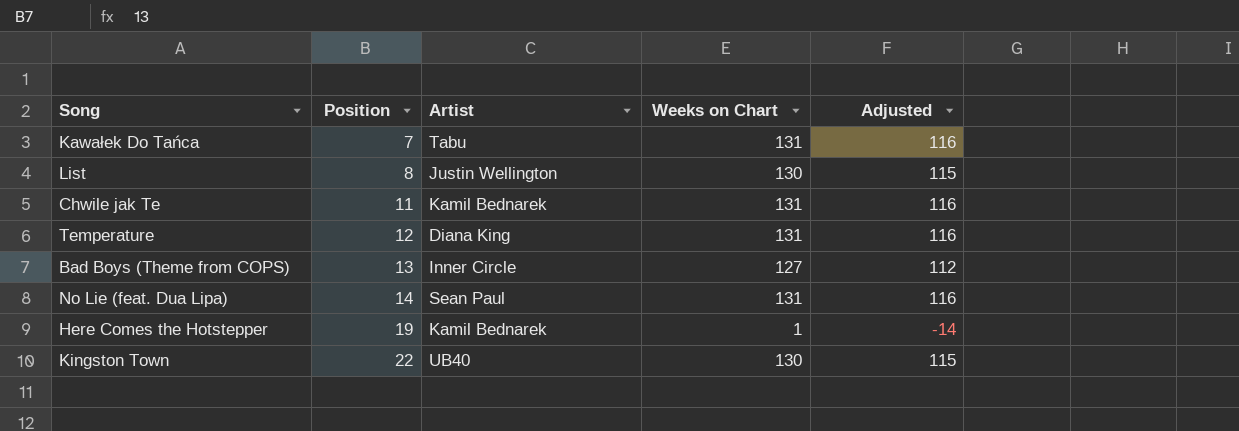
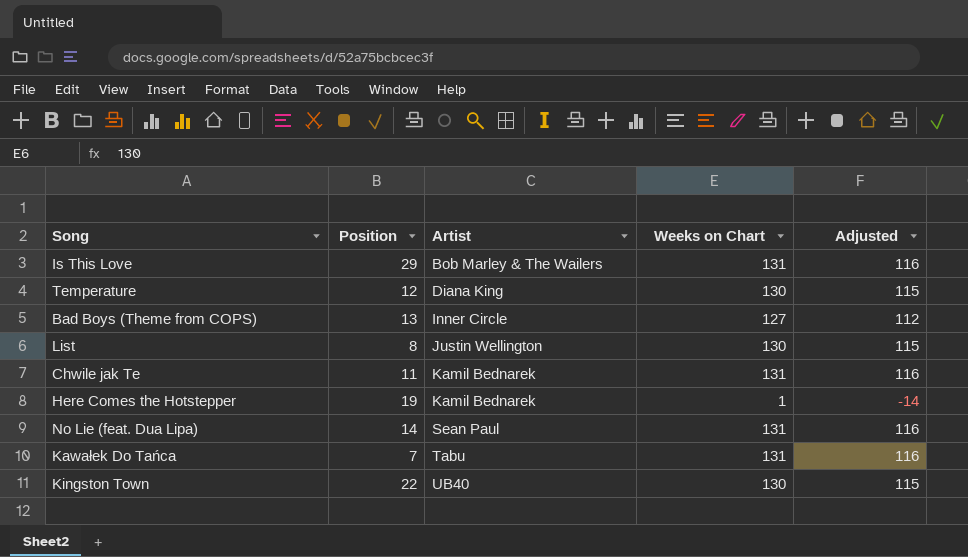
row order: Position ascending -> Artist ascending
row Is This Love: none -> 29 | Bob Marley & The Wailers | 131 | 116
Temperature | Weeks on Chart: 131 -> 130
Temperature | Adjusted: 116 -> 115

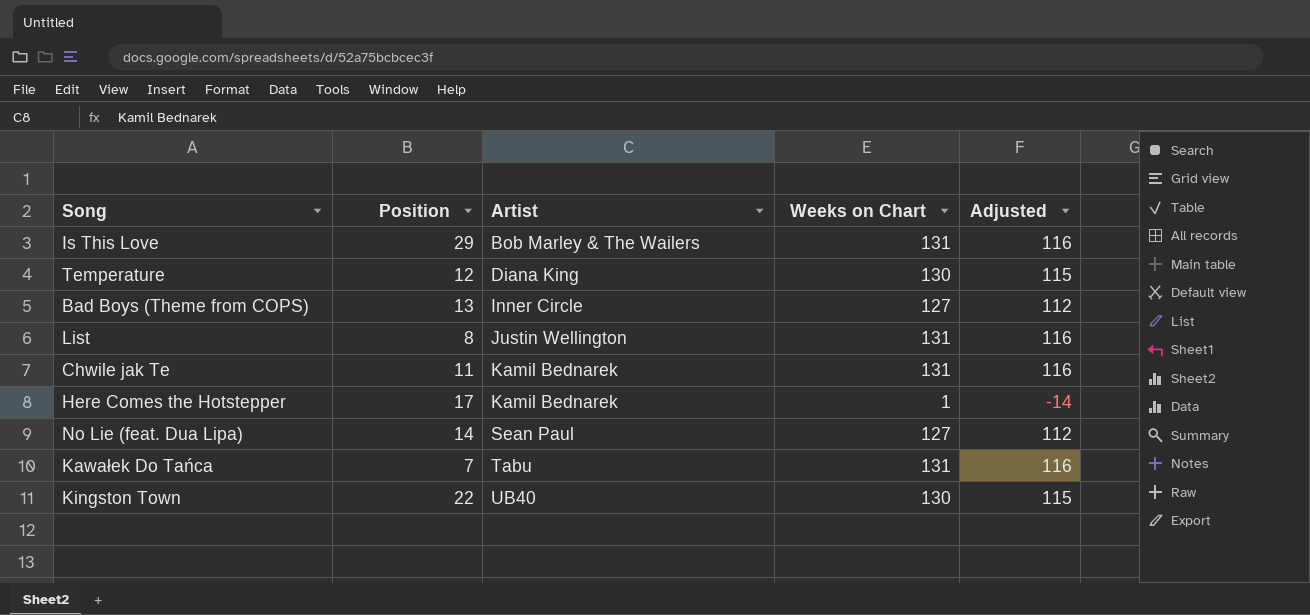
List | Weeks on Chart: 130 -> 131
List | Adjusted: 115 -> 116
Here Comes the Hotstepper | Position: 19 -> 17
No Lie (feat. Dua Lipa) | Weeks on Chart: 131 -> 127
No Lie (feat. Dua Lipa) | Adjusted: 116 -> 112

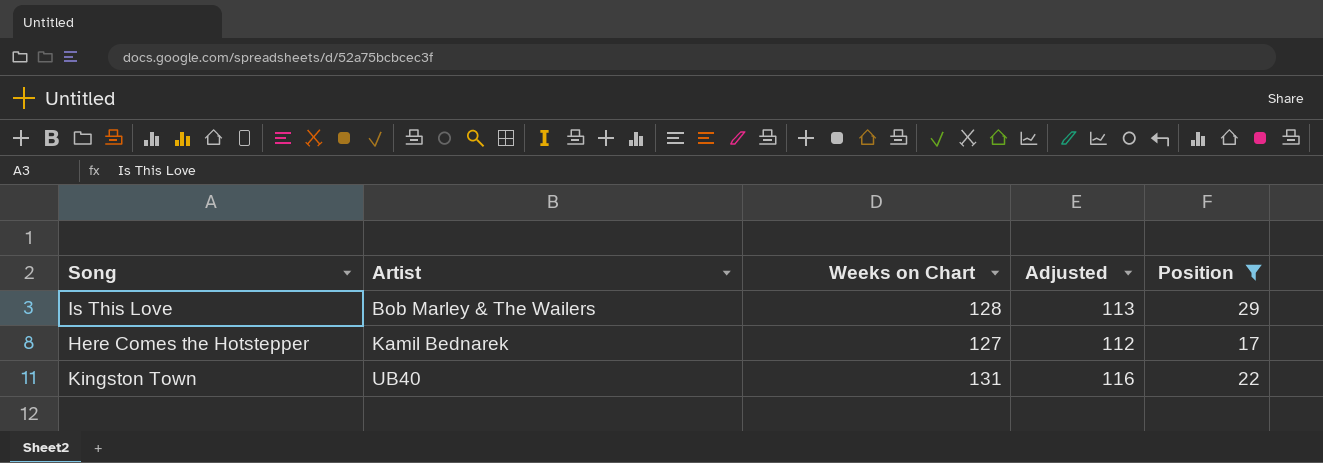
filter: none -> Position >= 17
column Position | position: 2 -> 5
Is This Love | Weeks on Chart: 131 -> 128
Is This Love | Adjusted: 116 -> 113
Here Comes the Hotstepper | Weeks on Chart: 1 -> 127
Here Comes the Hotstepper | Adjusted: -14 -> 112
Kingston Town | Weeks on Chart: 130 -> 131
Kingston Town | Adjusted: 115 -> 116

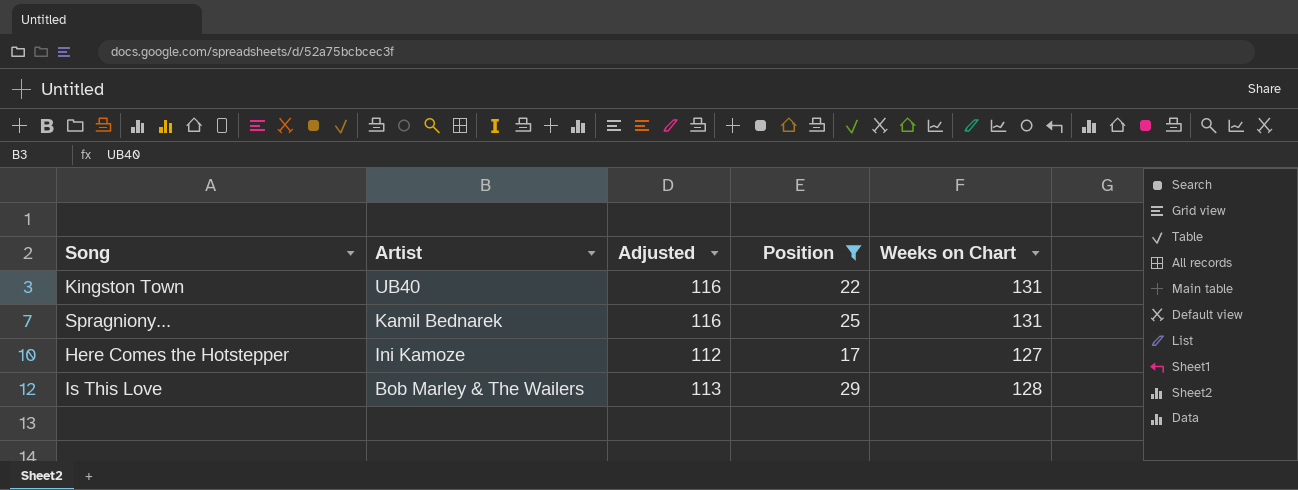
row order: Artist ascending -> Artist descending
column Weeks on Chart | position: 3 -> 5
row Spragniony...: none -> Kamil Bednarek | 116 | 25 | 131
Here Comes the Hotstepper | Artist: Kamil Bednarek -> Ini Kamoze

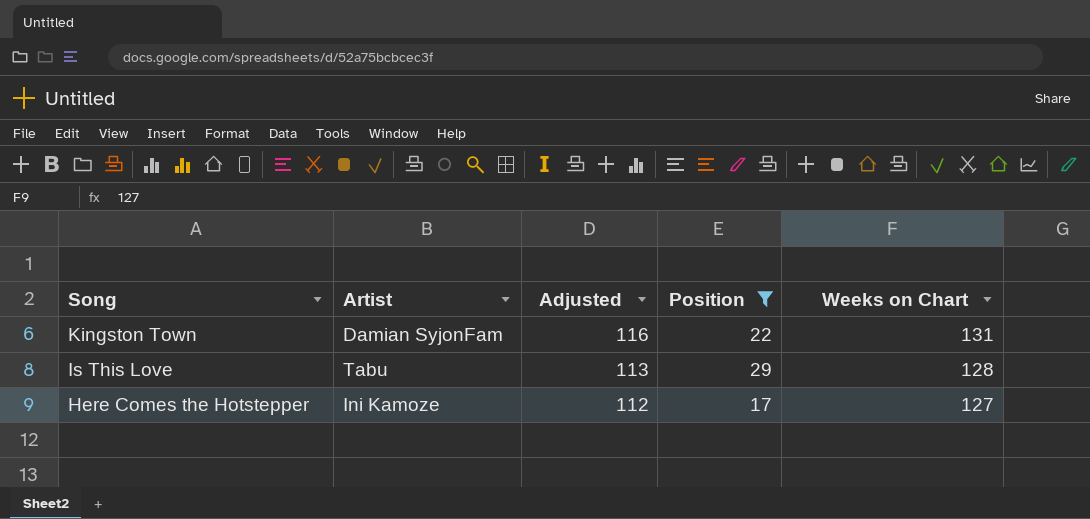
row order: Artist descending -> Song descending
row Spragniony...: Kamil Bednarek | 116 | 25 | 131 -> none
Kingston Town | Artist: UB40 -> Damian SyjonFam
Is This Love | Artist: Bob Marley & The Wailers -> Tabu

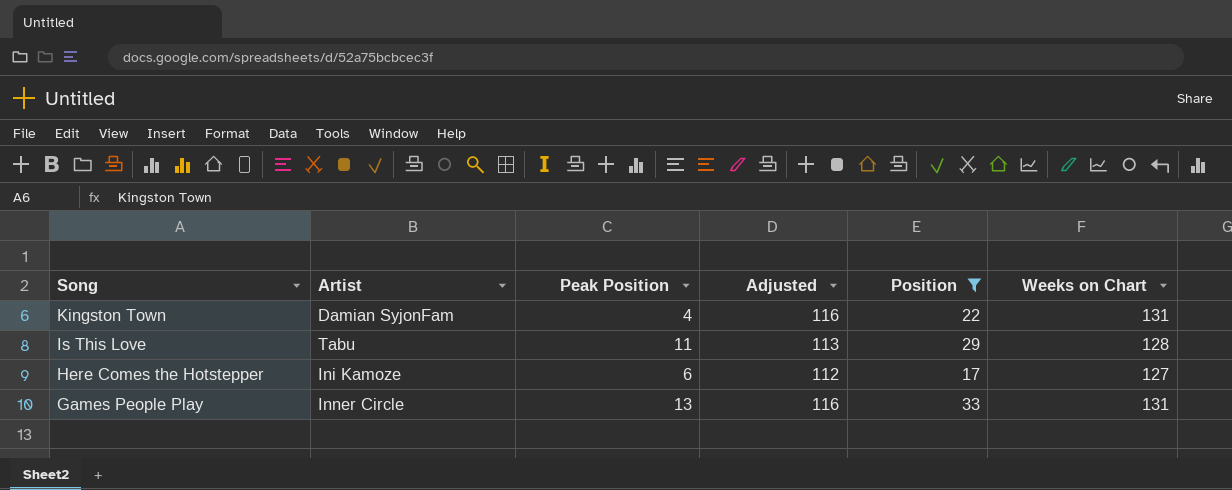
column Peak Position | position: none -> 3
row Games People Play: none -> Inner Circle | 13 | 116 | 33 | 131

